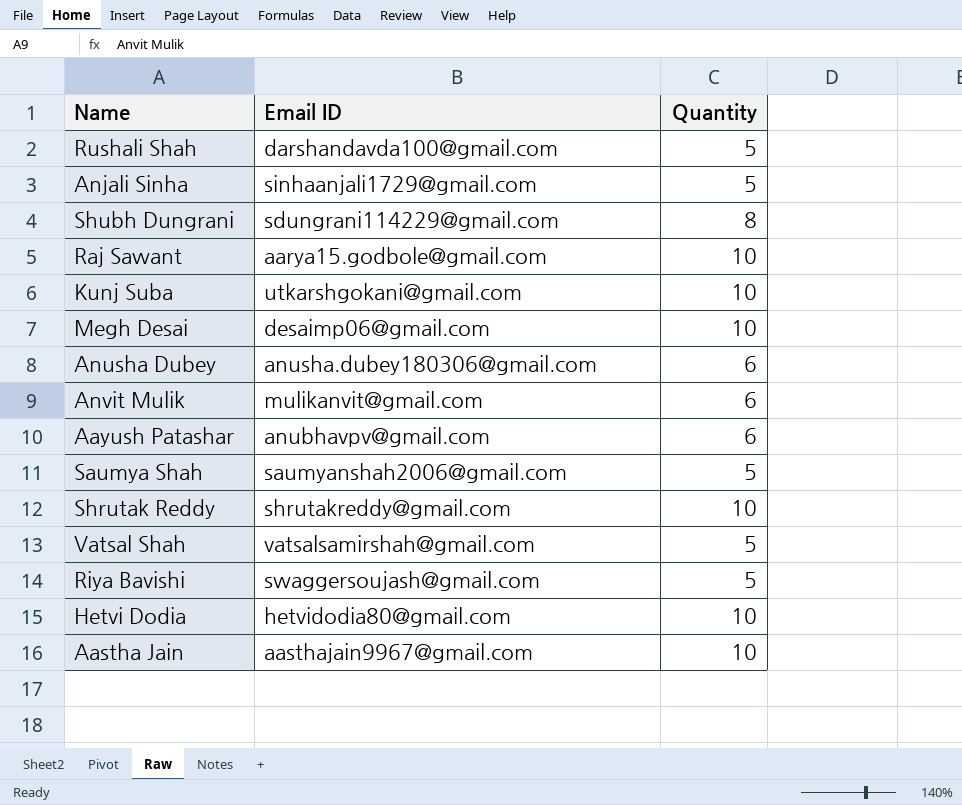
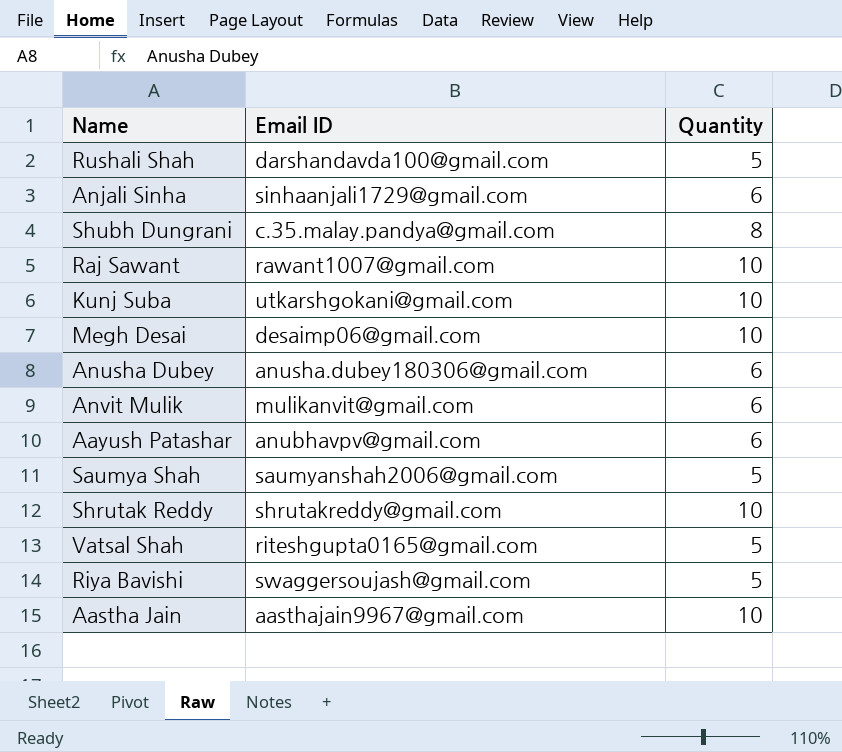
row Hetvi Dodia: hetvidodia80@gmail.com | 10 -> none
Anjali Sinha | Quantity: 5 -> 6
Shubh Dungrani | Email ID: sdungrani114229@gmail.com -> c.35.malay.pandya@gmail.com
Raj Sawant | Email ID: aarya15.godbole@gmail.com -> rawant1007@gmail.com
Vatsal Shah | Email ID: vatsalsamirshah@gmail.com -> riteshgupta0165@gmail.com

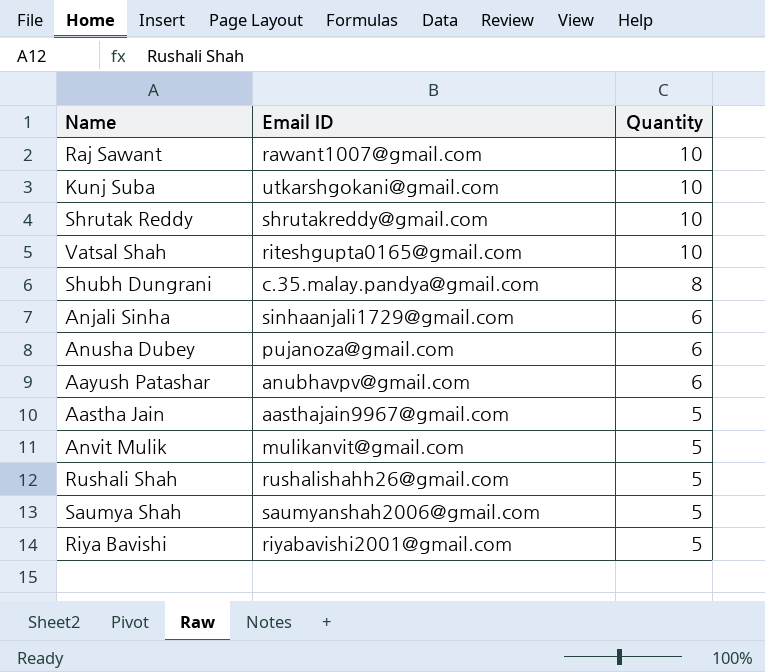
row order: none -> Quantity descending
row Megh Desai: desaimp06@gmail.com | 10 -> none
Vatsal Shah | Quantity: 5 -> 10
Anusha Dubey | Email ID: anusha.dubey180306@gmail.com -> pujanoza@gmail.com
Aastha Jain | Quantity: 10 -> 5
Anvit Mulik | Quantity: 6 -> 5
Rushali Shah | Email ID: darshandavda100@gmail.com -> rushalishahh26@gmail.com
Riya Bavishi | Email ID: swaggersoujash@gmail.com -> riyabavishi2001@gmail.com

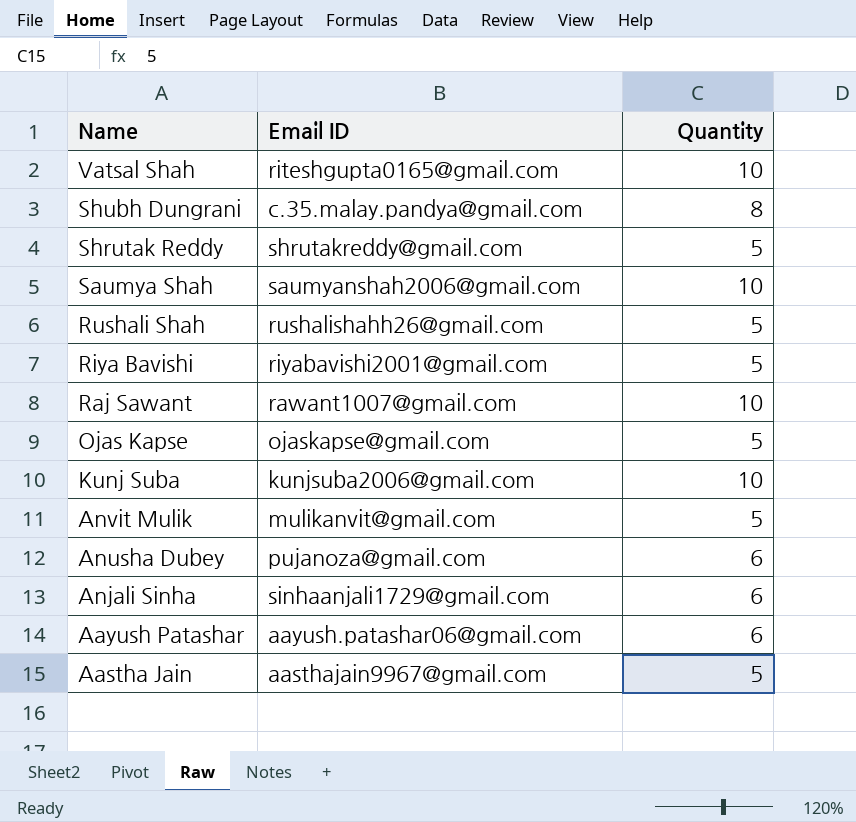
row order: Quantity descending -> Name descending
Shrutak Reddy | Quantity: 10 -> 5
Saumya Shah | Quantity: 5 -> 10
row Ojas Kapse: none -> ojaskapse@gmail.com | 5
Kunj Suba | Email ID: utkarshgokani@gmail.com -> kunjsuba2006@gmail.com
Aayush Patashar | Email ID: anubhavpv@gmail.com -> aayush.patashar06@gmail.com

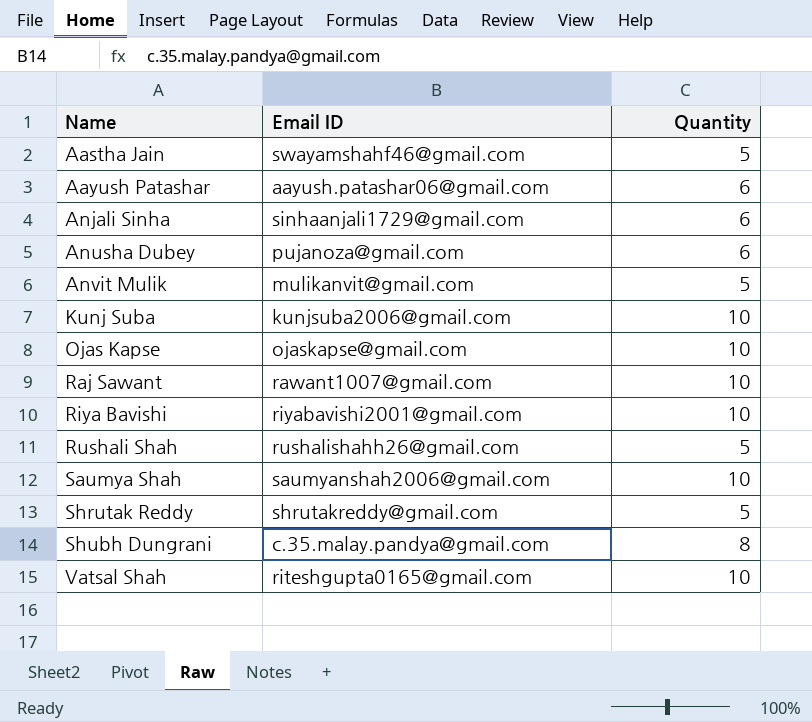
row order: Name descending -> Name ascending
Aastha Jain | Email ID: aasthajain9967@gmail.com -> swayamshahf46@gmail.com
Ojas Kapse | Quantity: 5 -> 10
Riya Bavishi | Quantity: 5 -> 10

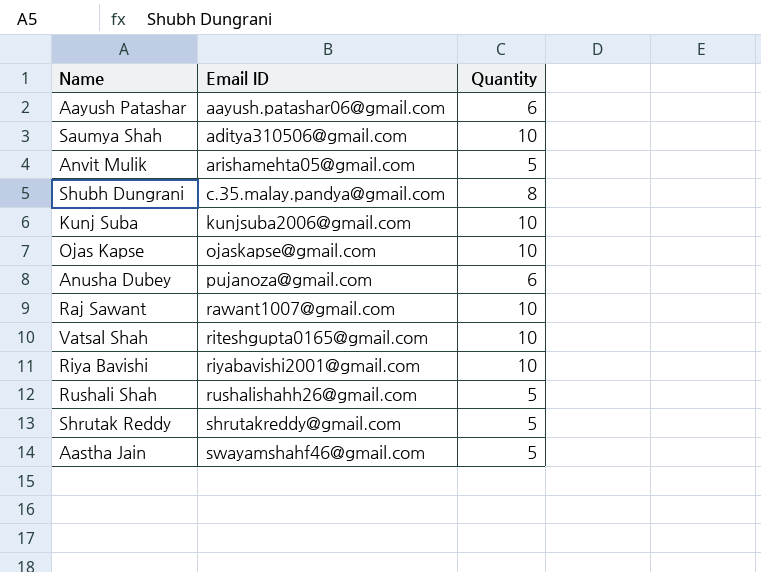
row order: Name ascending -> Email ID ascending
row Anjali Sinha: sinhaanjali1729@gmail.com | 6 -> none
Saumya Shah | Email ID: saumyanshah2006@gmail.com -> aditya310506@gmail.com
Anvit Mulik | Email ID: mulikanvit@gmail.com -> arishamehta05@gmail.com

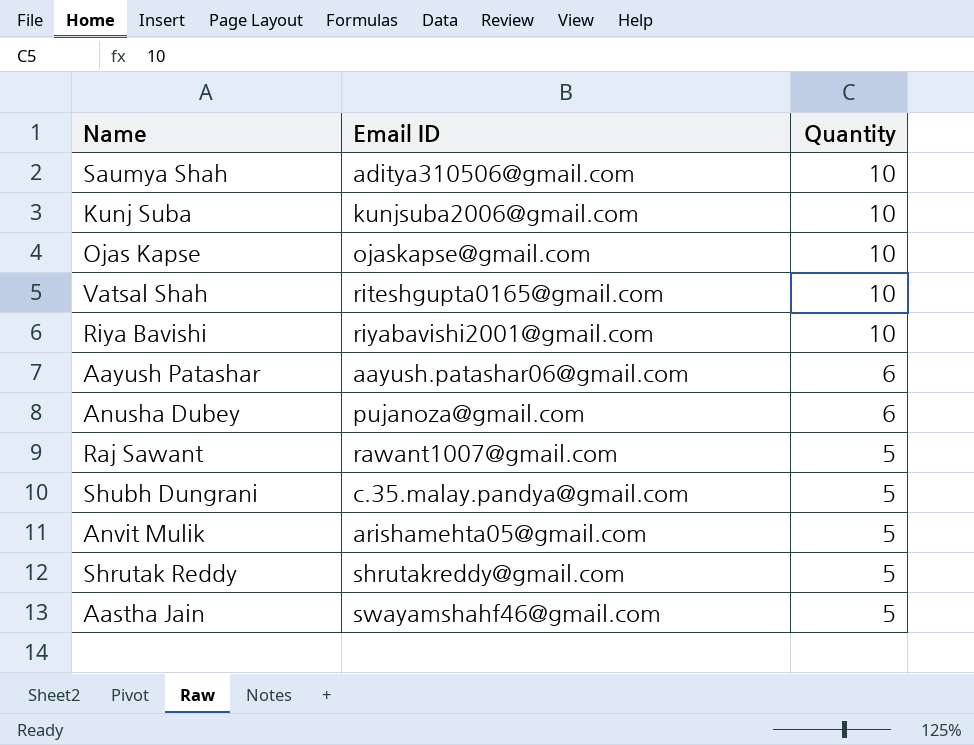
row order: Email ID ascending -> Quantity descending
row Rushali Shah: rushalishahh26@gmail.com | 5 -> none
Raj Sawant | Quantity: 10 -> 5
Shubh Dungrani | Quantity: 8 -> 5

